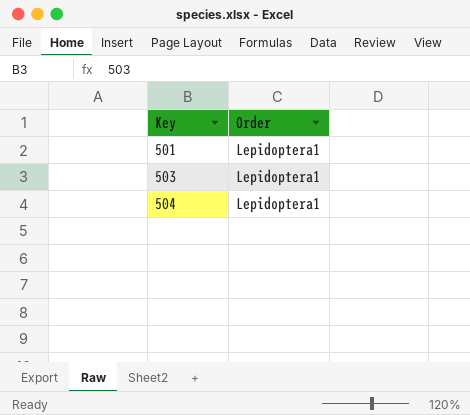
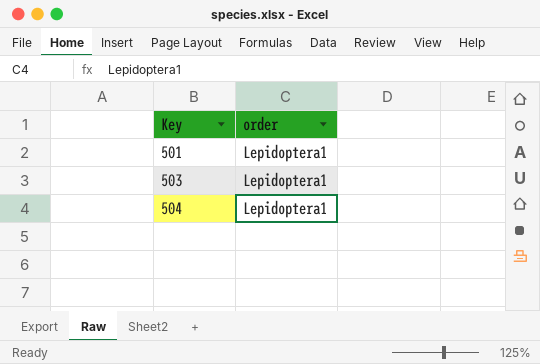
column name: Order -> order

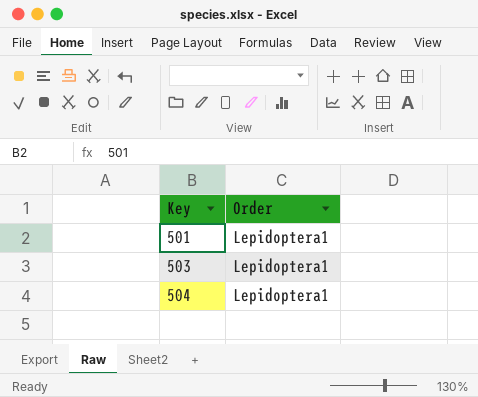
column name: order -> Order

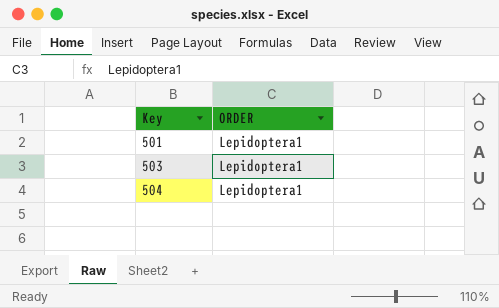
column name: Order -> ORDER

